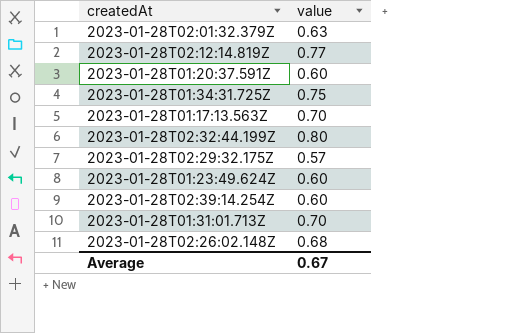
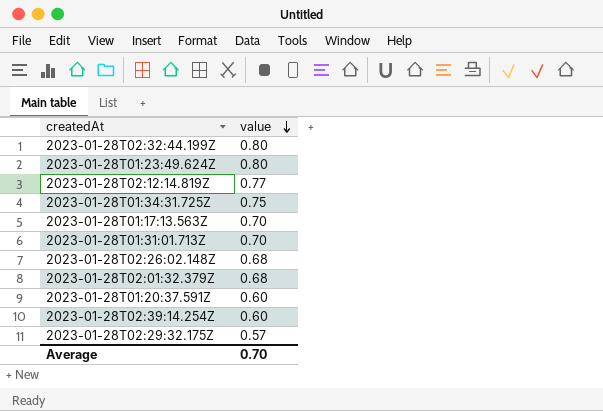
row order: none -> value descending
2023-01-28T01:23:49.624Z | value: 0.60 -> 0.80
2023-01-28T02:01:32.379Z | value: 0.63 -> 0.68
Average | value: 0.67 -> 0.70

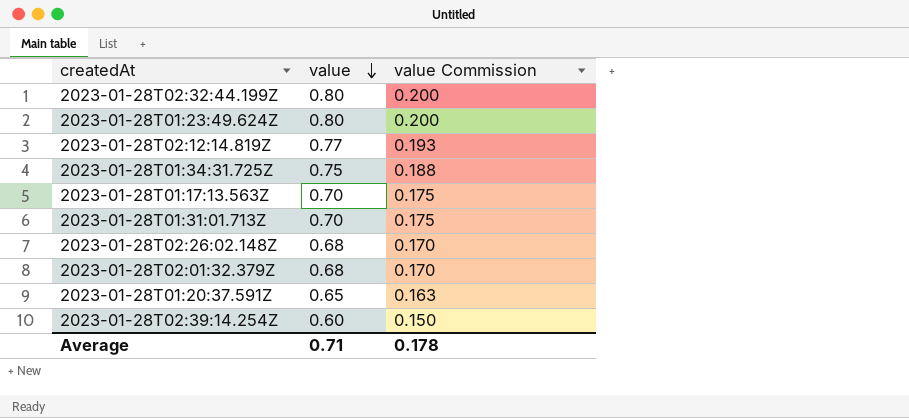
column value Commission | formula: none -> [value] * 0.25
row 2023-01-28T02:29:32.175Z: 0.57 -> none
2023-01-28T01:20:37.591Z | value: 0.60 -> 0.65
Average | value: 0.70 -> 0.71

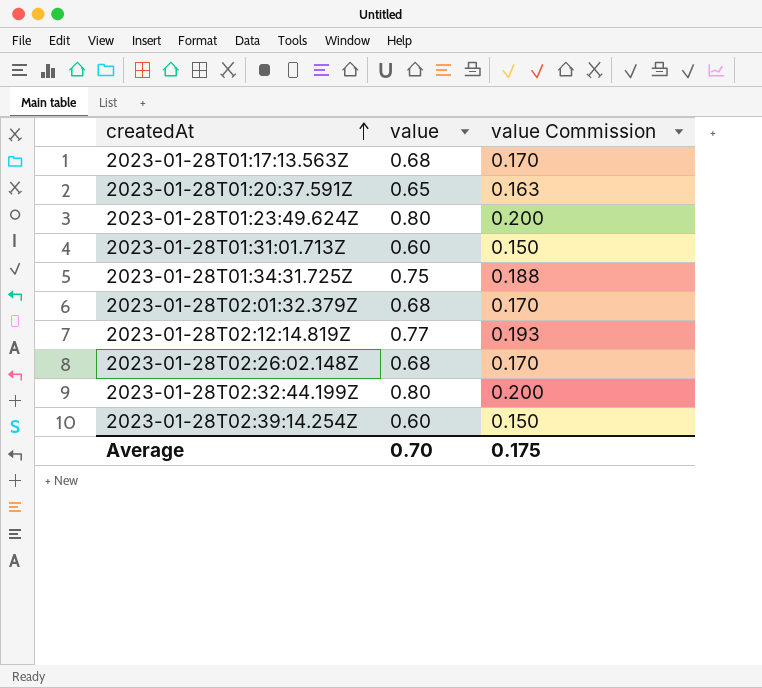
row order: value descending -> createdAt ascending
2023-01-28T01:17:13.563Z | value: 0.70 -> 0.68
2023-01-28T01:17:13.563Z | value Commission: 0.175 -> 0.170
2023-01-28T01:31:01.713Z | value: 0.70 -> 0.60
2023-01-28T01:31:01.713Z | value Commission: 0.175 -> 0.150
Average | value: 0.71 -> 0.70
Average | value Commission: 0.178 -> 0.175

